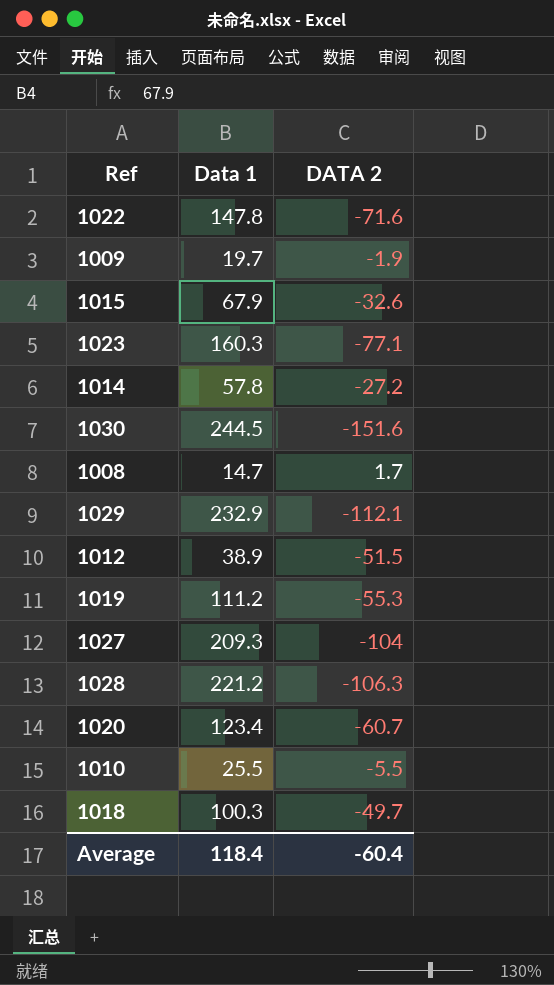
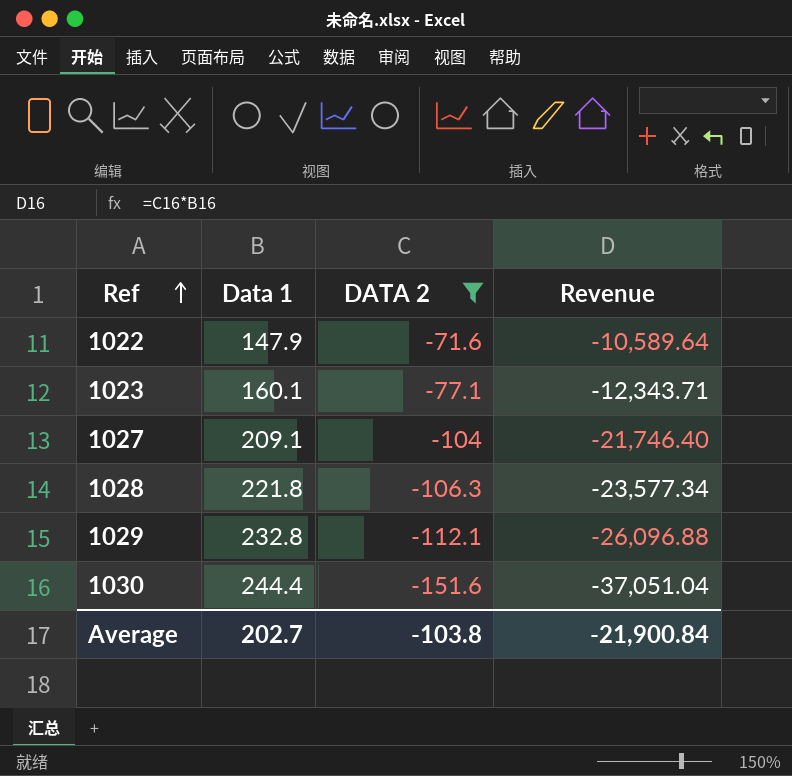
filter: none -> DATA 2 <= -71.6
row order: none -> Ref ascending
column Revenue | formula: none -> [Data 1] * [DATA 2]
1022 | Data 1: 147.8 -> 147.9
1023 | Data 1: 160.3 -> 160.1
1027 | Data 1: 209.3 -> 209.1
1028 | Data 1: 221.2 -> 221.8
1029 | Data 1: 232.9 -> 232.8
1030 | Data 1: 244.5 -> 244.4
Average | Data 1: 118.4 -> 202.7
Average | DATA 2: -60.4 -> -103.8

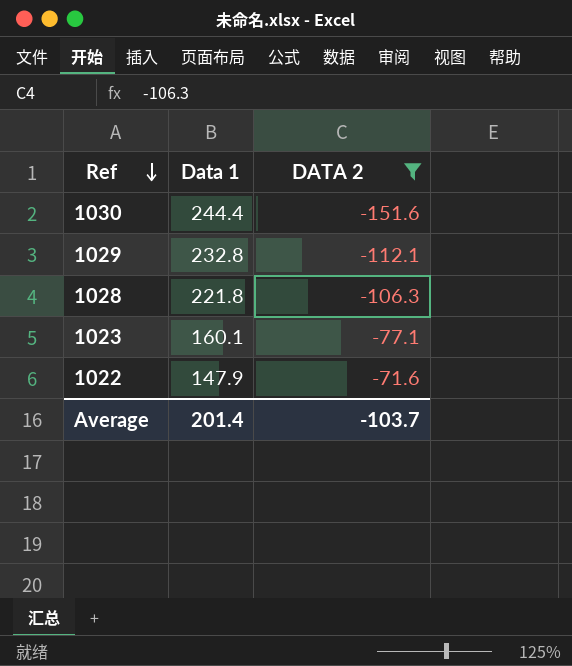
row order: Ref ascending -> Ref descending
column Revenue | formula: [Data 1] * [DATA 2] -> none
row 1027: 209.1 | -104 | -21,746.40 -> none
Average | Data 1: 202.7 -> 201.4
Average | DATA 2: -103.8 -> -103.7

